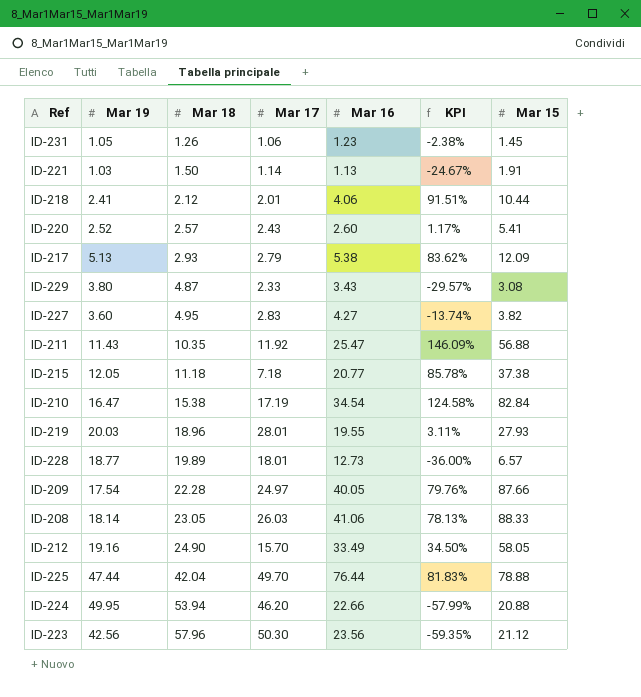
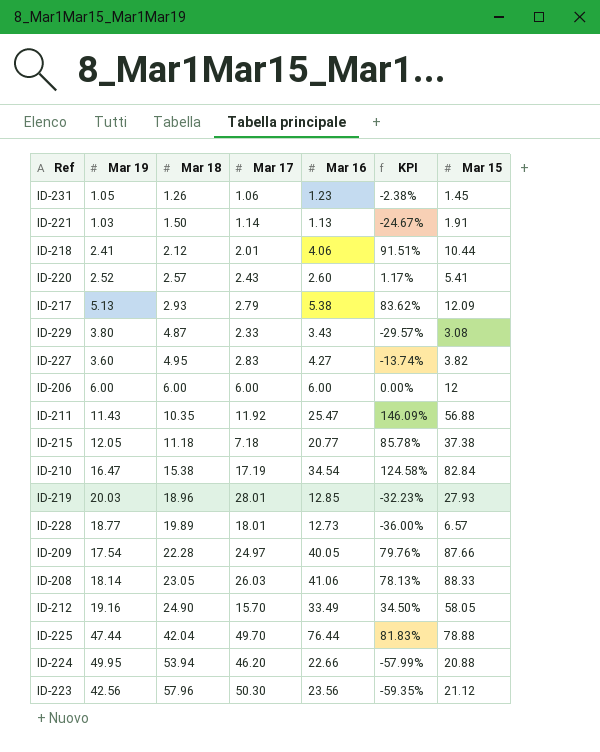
row ID-206: none -> 6.00 | 6.00 | 6.00 | 6.00 | 0.00% | 12
ID-219 | Mar 16: 19.55 -> 12.85
ID-219 | KPI: 3.11% -> -32.23%

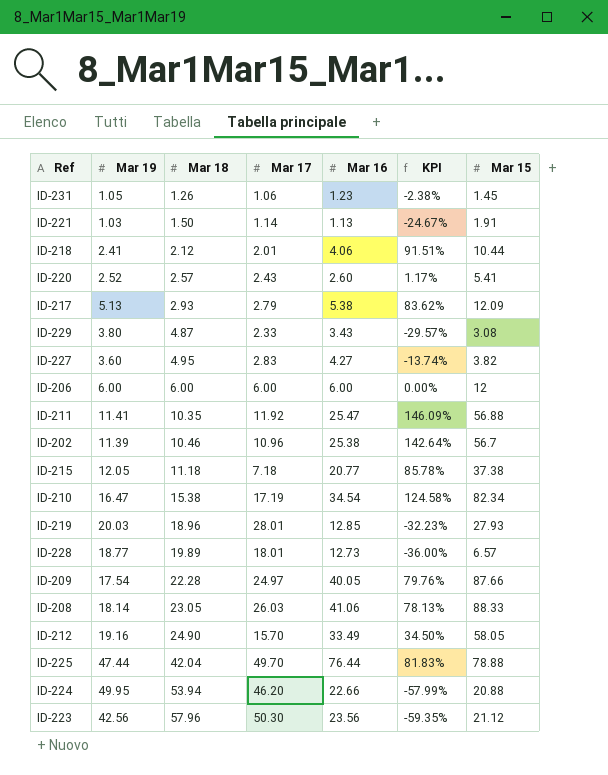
ID-211 | Mar 19: 11.43 -> 11.41
row ID-202: none -> 11.39 | 10.46 | 10.96 | 25.38 | 142.64% | 56.7
ID-210 | Mar 15: 82.84 -> 82.34

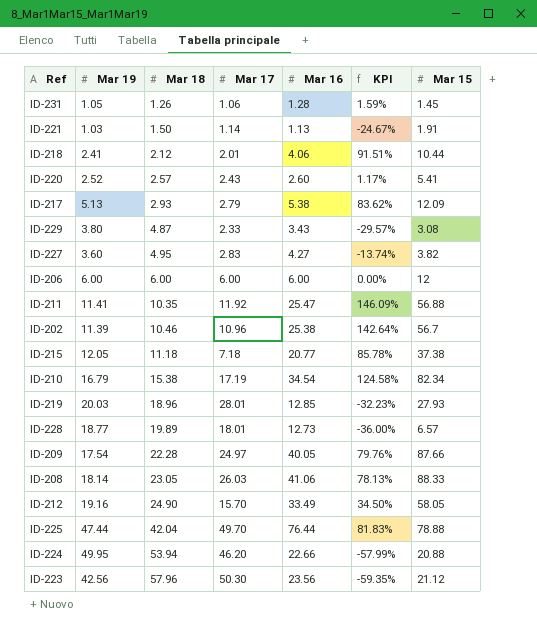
ID-231 | Mar 16: 1.23 -> 1.28
ID-231 | KPI: -2.38% -> 1.59%
ID-210 | Mar 19: 16.47 -> 16.79

